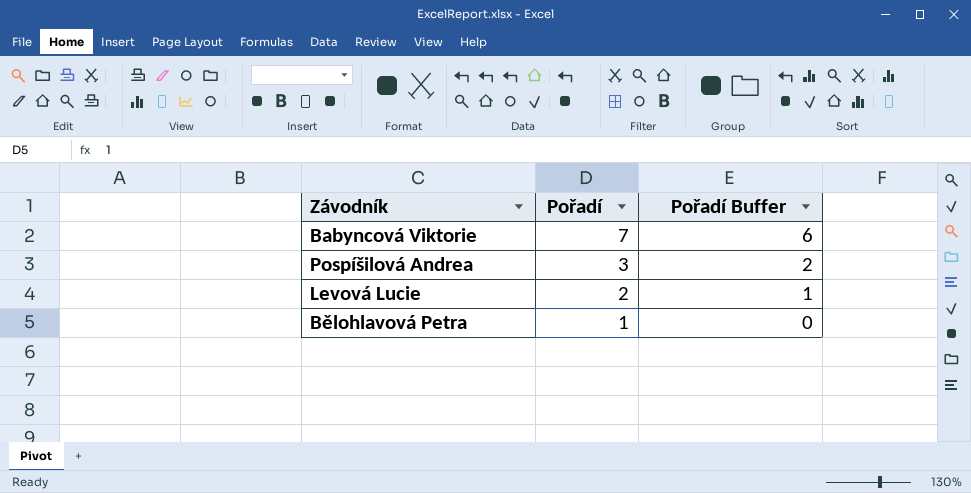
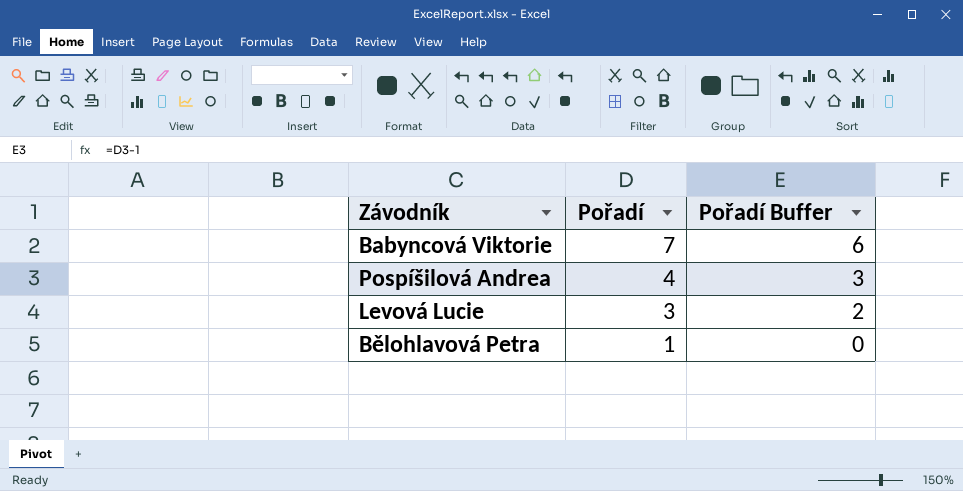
Pospíšilová Andrea | Pořadí: 3 -> 4
Pospíšilová Andrea | Pořadí Buffer: 2 -> 3
Levová Lucie | Pořadí: 2 -> 3
Levová Lucie | Pořadí Buffer: 1 -> 2

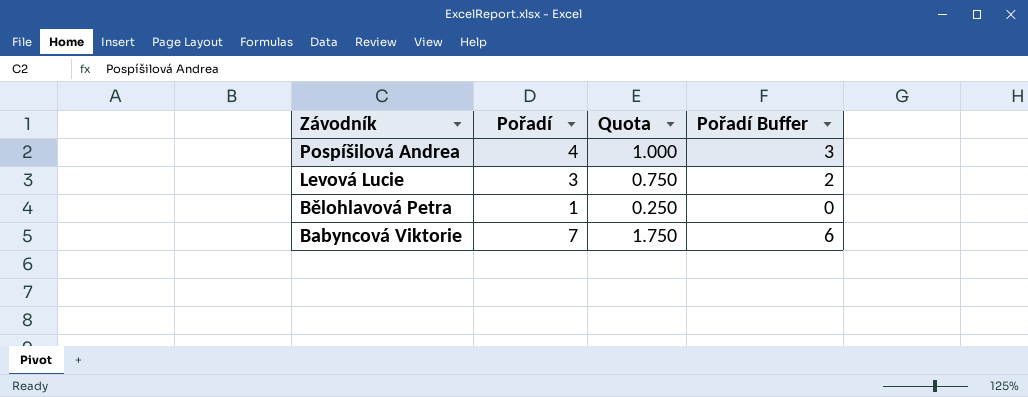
row order: Pořadí descending -> Závodník descending
column Quota | formula: none -> [Pořadí] * 0.25

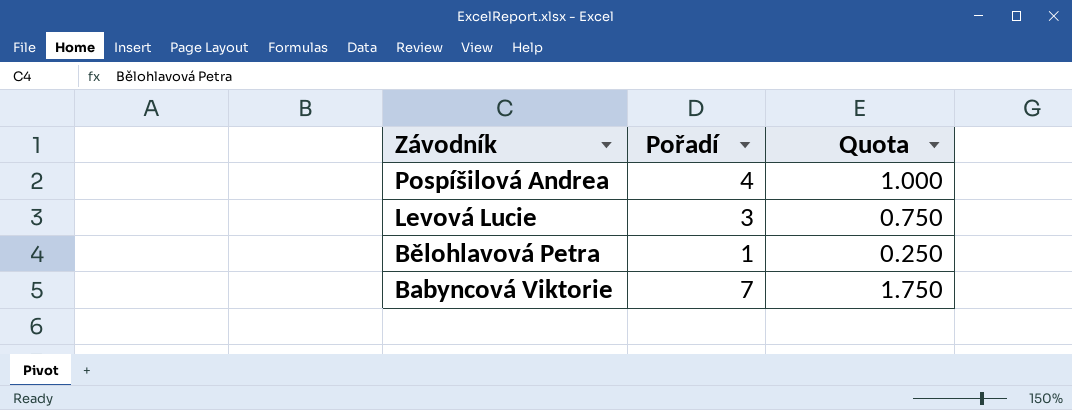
column Pořadí Buffer | formula: [Pořadí] - 1 -> none

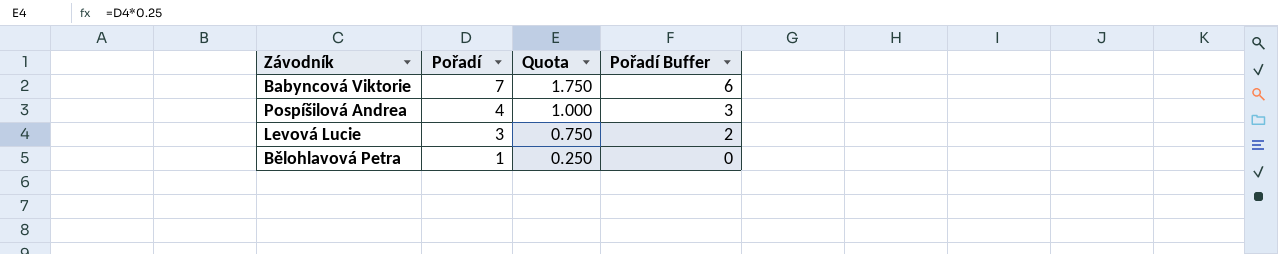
row order: Závodník descending -> Pořadí descending
column Pořadí Buffer | formula: none -> [Pořadí] - 1

